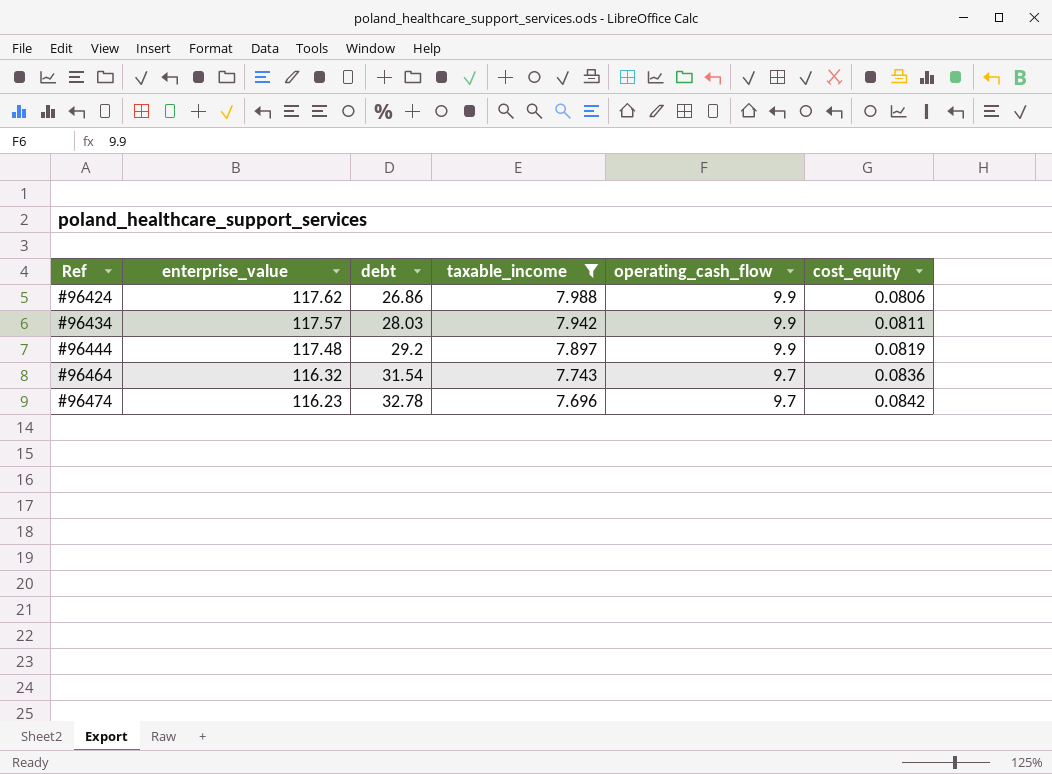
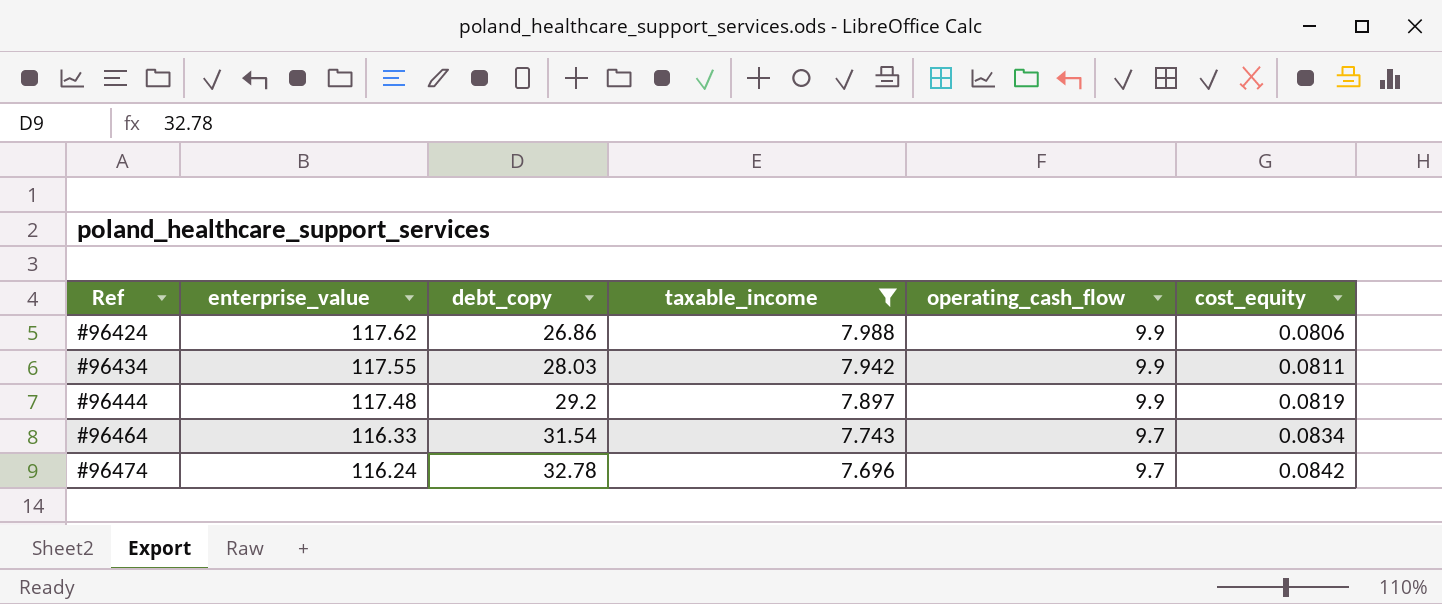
column name: debt -> debt_copy
#96434 | enterprise_value: 117.57 -> 117.55
#96464 | enterprise_value: 116.32 -> 116.33
#96464 | cost_equity: 0.0836 -> 0.0834
#96474 | enterprise_value: 116.23 -> 116.24

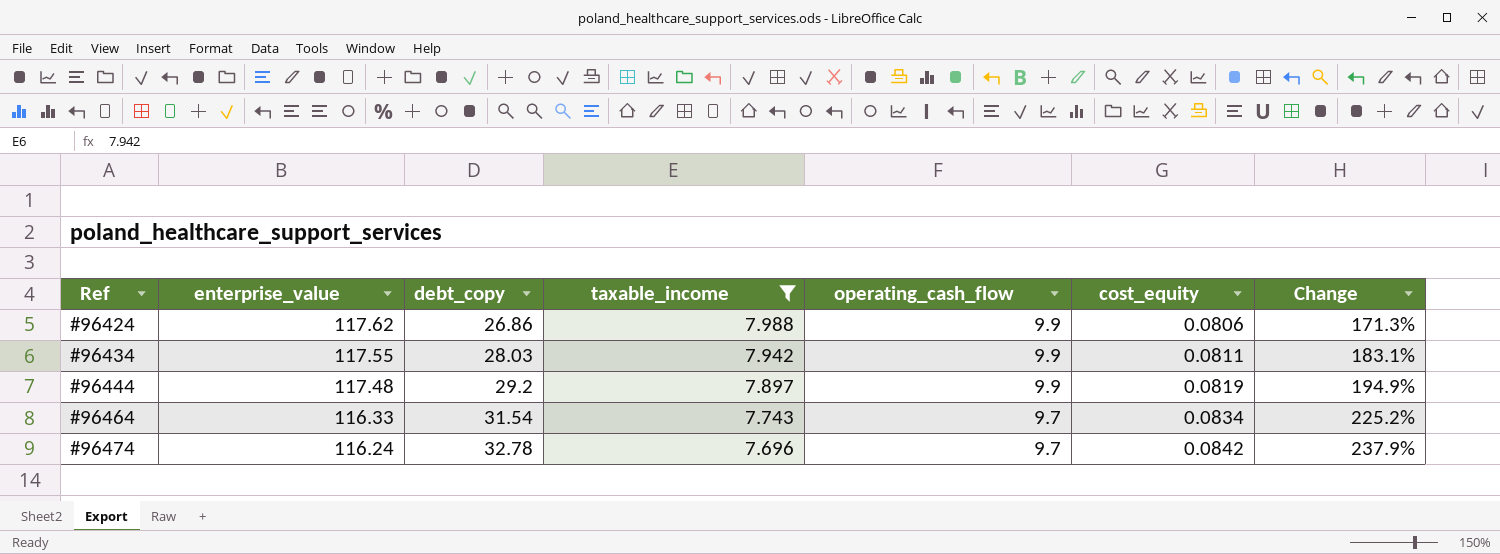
column Change | formula: none -> ([debt_copy] - [operating_cash_flow]) / [operating_cash_flow]

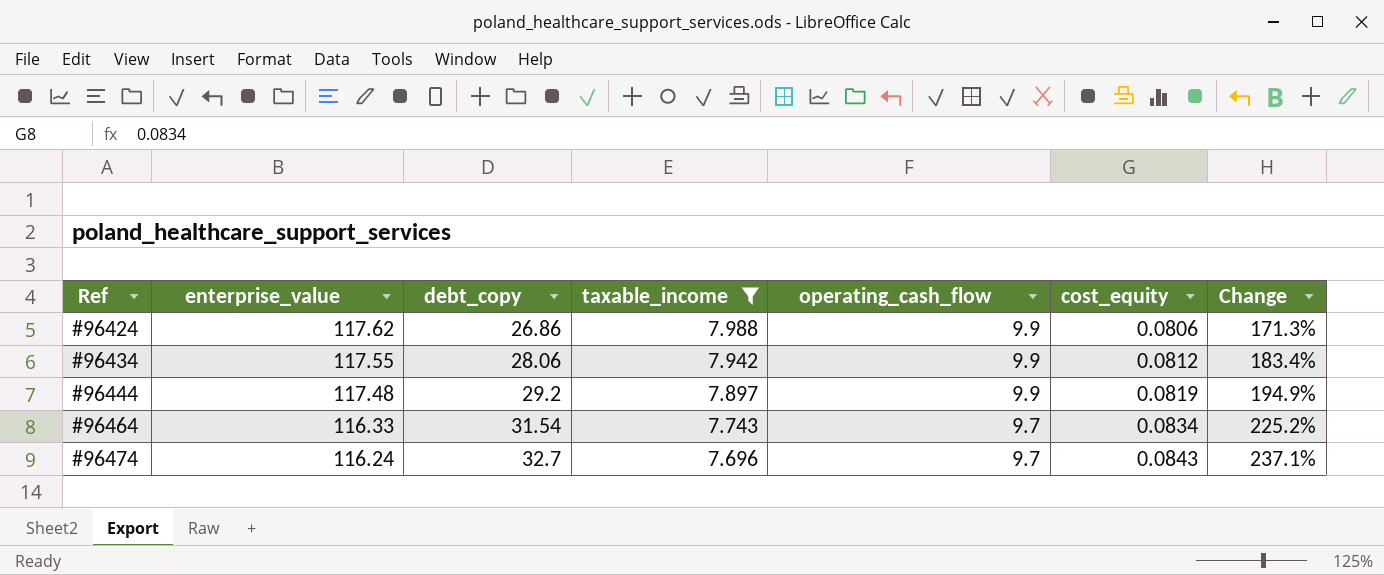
#96434 | debt_copy: 28.03 -> 28.06
#96434 | cost_equity: 0.0811 -> 0.0812
#96434 | Change: 183.1% -> 183.4%
#96474 | debt_copy: 32.78 -> 32.7
#96474 | cost_equity: 0.0842 -> 0.0843
#96474 | Change: 237.9% -> 237.1%

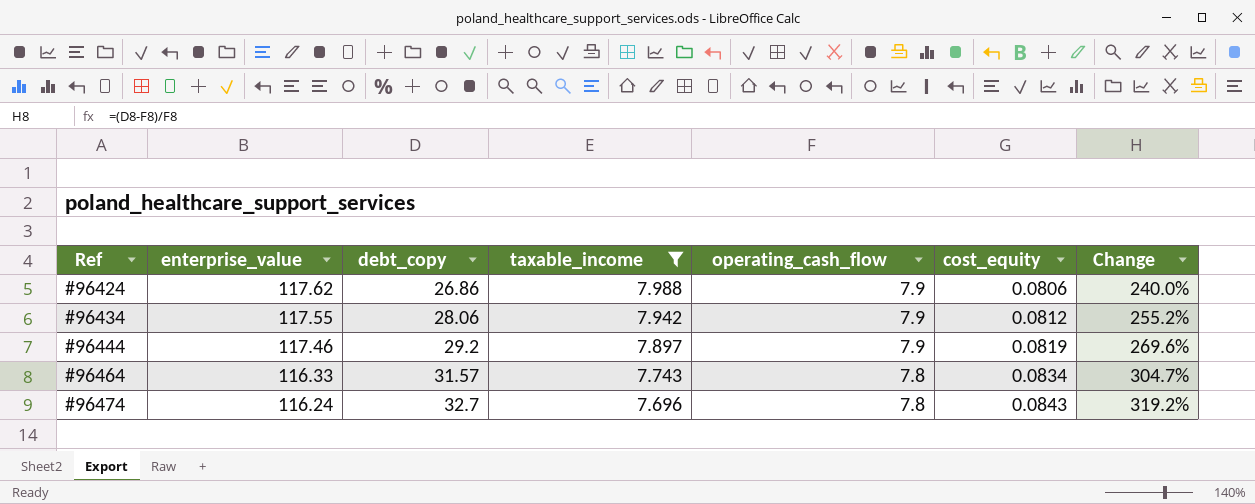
#96424 | operating_cash_flow: 9.9 -> 7.9
#96424 | Change: 171.3% -> 240.0%
#96434 | operating_cash_flow: 9.9 -> 7.9
#96434 | Change: 183.4% -> 255.2%
#96444 | enterprise_value: 117.48 -> 117.46
#96444 | operating_cash_flow: 9.9 -> 7.9
#96444 | Change: 194.9% -> 269.6%
#96464 | debt_copy: 31.54 -> 31.57
#96464 | operating_cash_flow: 9.7 -> 7.8
#96464 | Change: 225.2% -> 304.7%
#96474 | operating_cash_flow: 9.7 -> 7.8
#96474 | Change: 237.1% -> 319.2%

